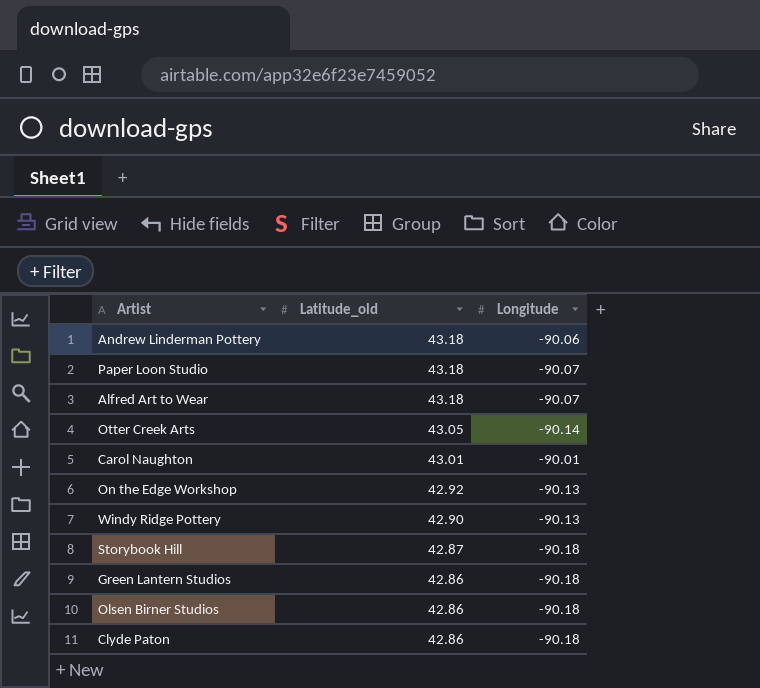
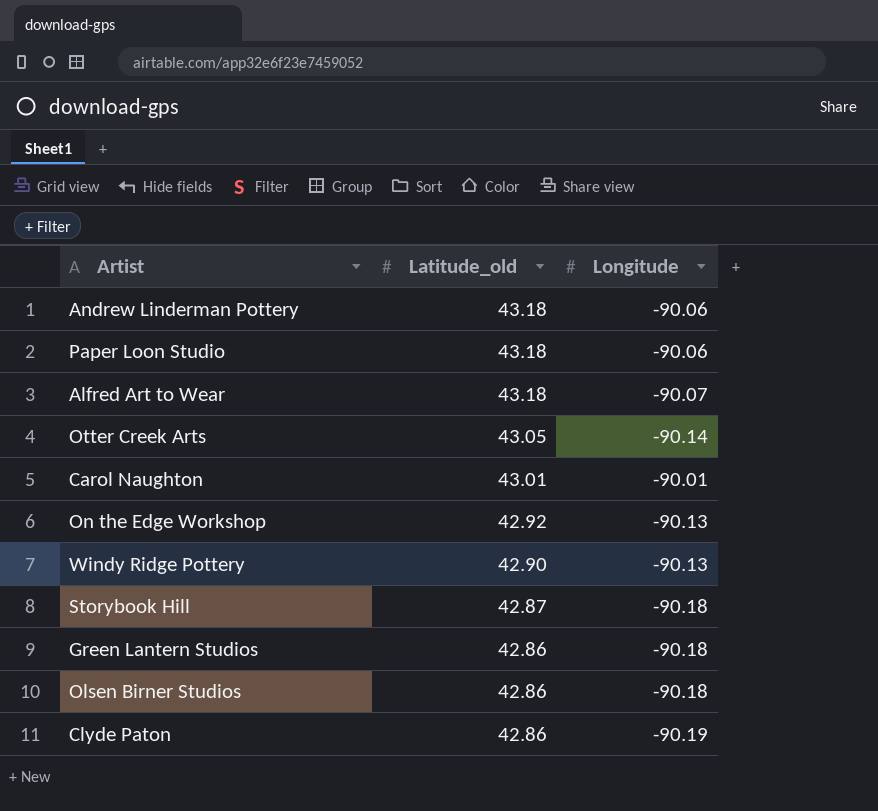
Paper Loon Studio | Longitude: -90.07 -> -90.06
Clyde Paton | Longitude: -90.18 -> -90.19

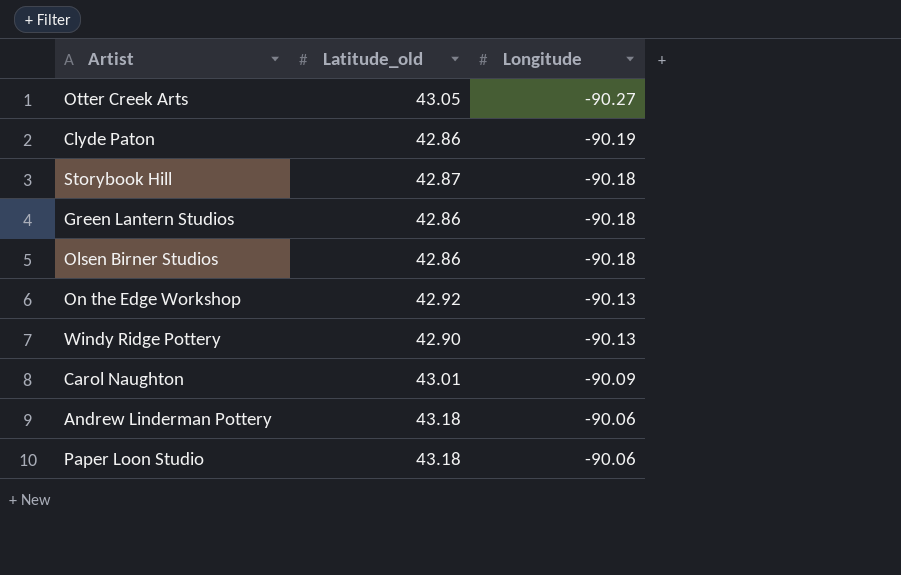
row order: Latitude_old descending -> Longitude ascending
row Alfred Art to Wear: 43.18 | -90.07 -> none
Otter Creek Arts | Longitude: -90.14 -> -90.27
Carol Naughton | Longitude: -90.01 -> -90.09

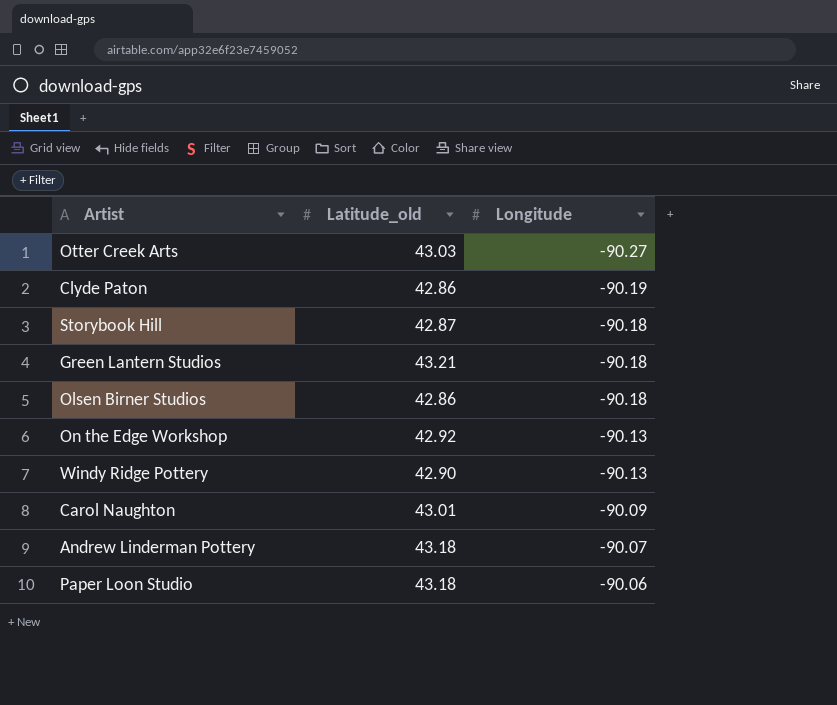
Otter Creek Arts | Latitude_old: 43.05 -> 43.03
Green Lantern Studios | Latitude_old: 42.86 -> 43.21
Andrew Linderman Pottery | Longitude: -90.06 -> -90.07

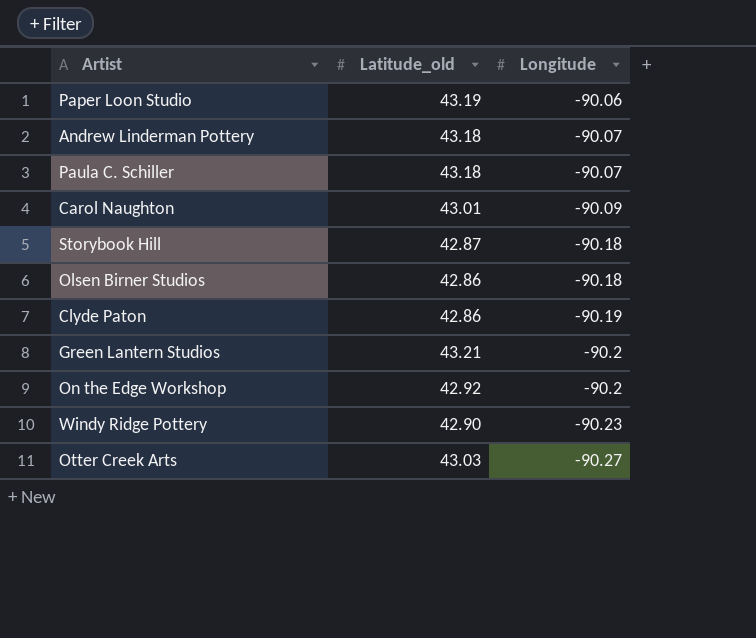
row order: Longitude ascending -> Longitude descending
Paper Loon Studio | Latitude_old: 43.18 -> 43.19
row Paula C. Schiller: none -> 43.18 | -90.07
Green Lantern Studios | Longitude: -90.18 -> -90.2
On the Edge Workshop | Longitude: -90.13 -> -90.2
Windy Ridge Pottery | Longitude: -90.13 -> -90.23

